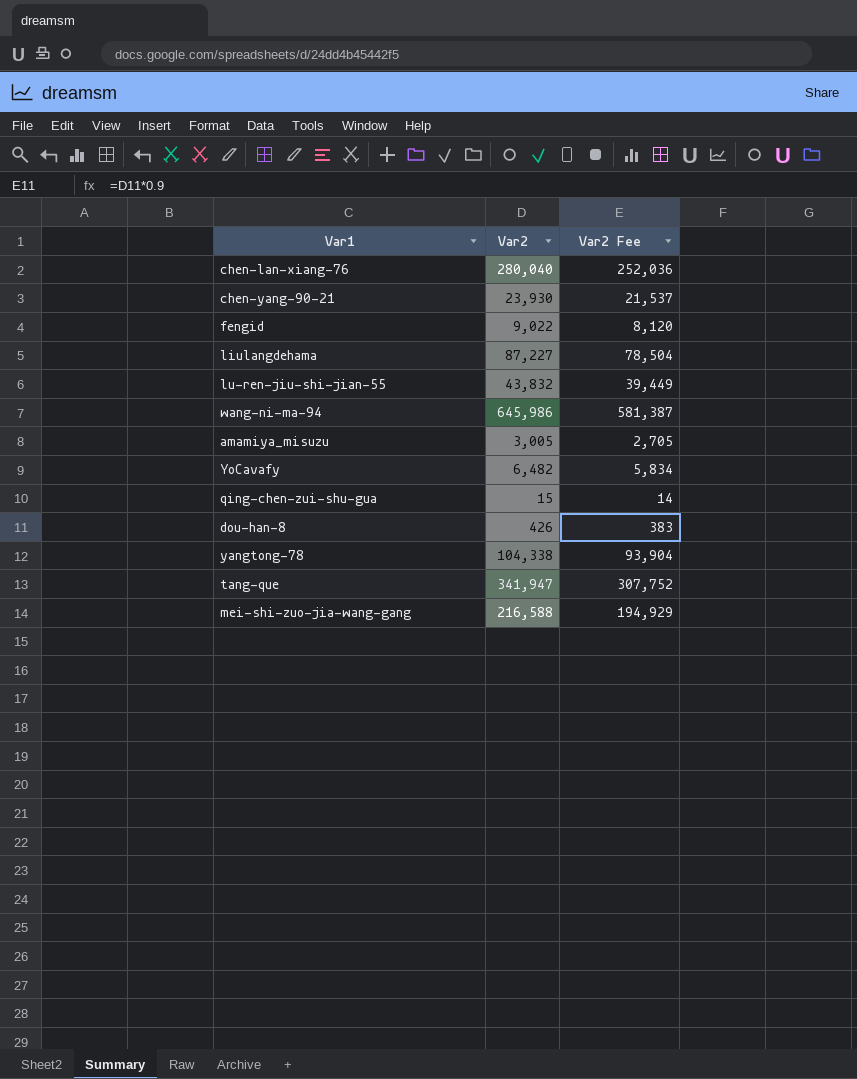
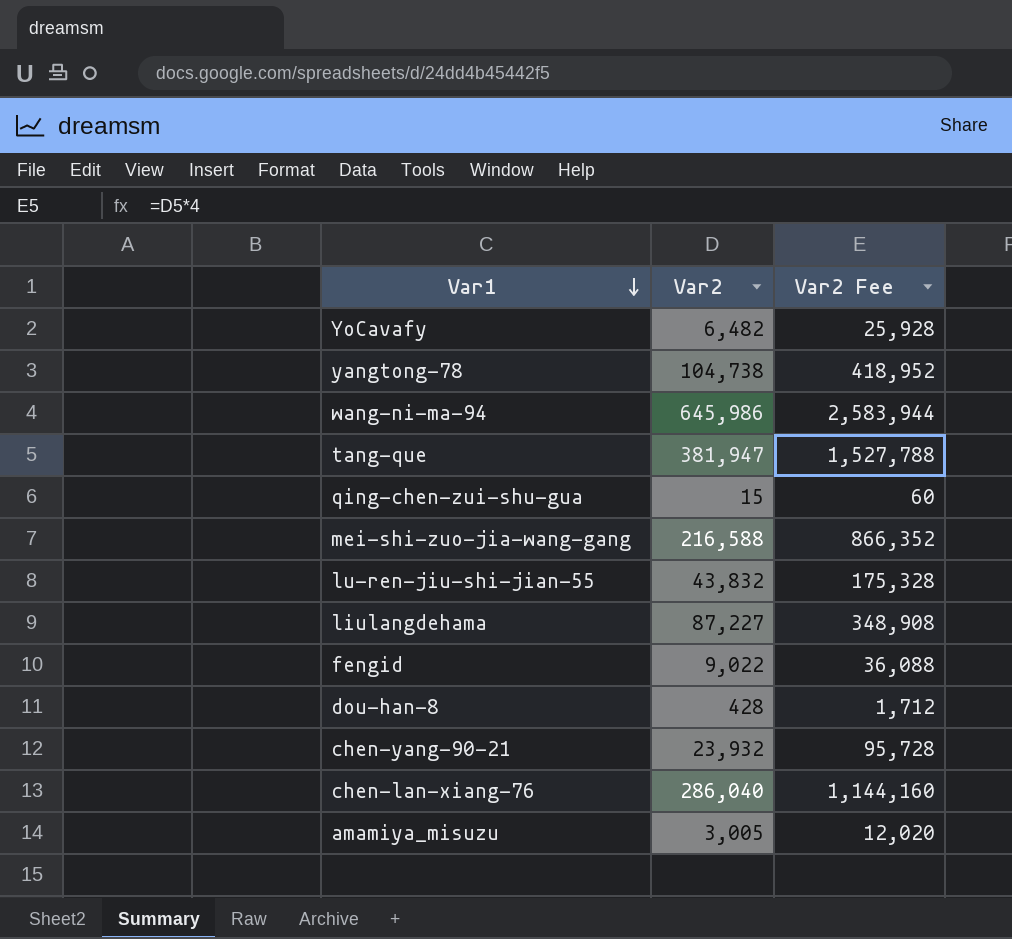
row order: none -> Var1 descending
column Var2 Fee | formula: [Var2] * 0.9 -> [Var2] * 4
yangtong-78 | Var2: 104,338 -> 104,738
tang-que | Var2: 341,947 -> 381,947
dou-han-8 | Var2: 426 -> 428
chen-yang-90-21 | Var2: 23,930 -> 23,932
chen-lan-xiang-76 | Var2: 280,040 -> 286,040

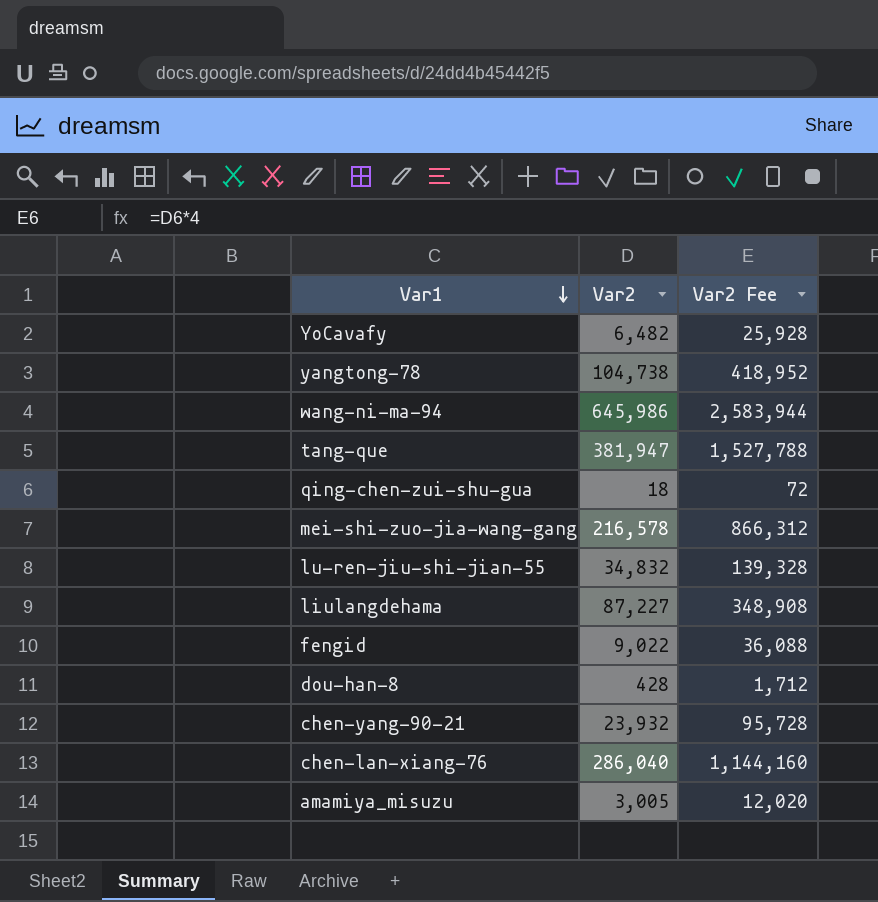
qing-chen-zui-shu-gua | Var2: 15 -> 18
qing-chen-zui-shu-gua | Var2 Fee: 60 -> 72
mei-shi-zuo-jia-wang-gang | Var2: 216,588 -> 216,578
mei-shi-zuo-jia-wang-gang | Var2 Fee: 866,352 -> 866,312
lu-ren-jiu-shi-jian-55 | Var2: 43,832 -> 34,832
lu-ren-jiu-shi-jian-55 | Var2 Fee: 175,328 -> 139,328

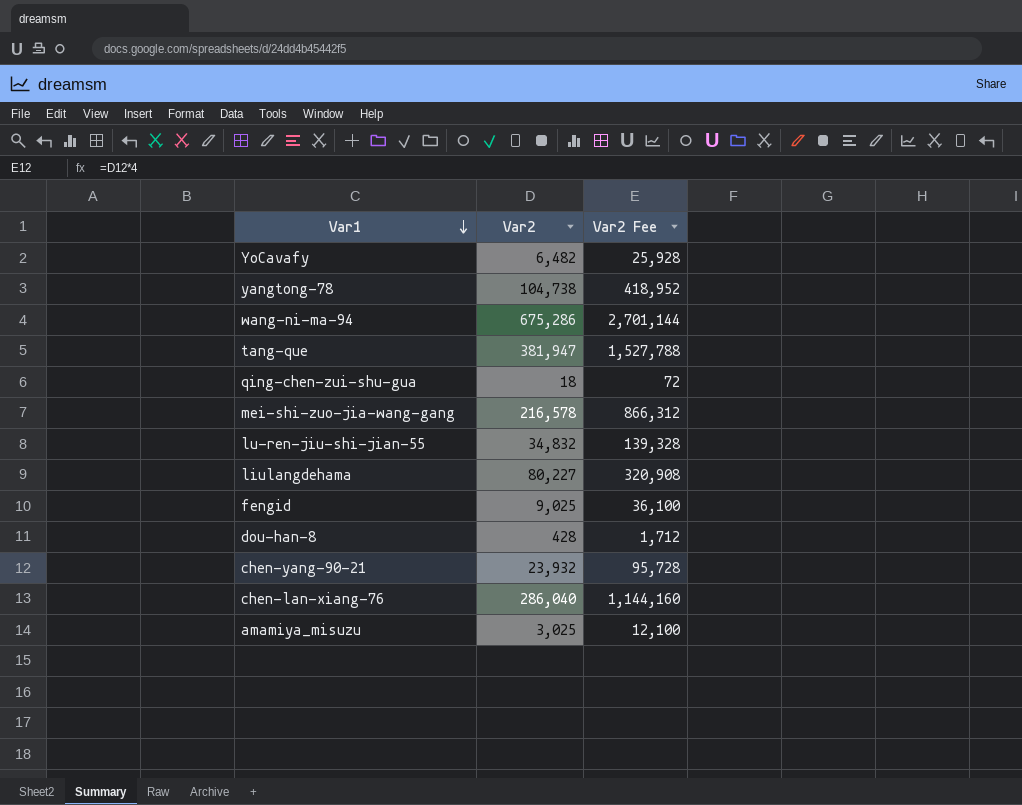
wang-ni-ma-94 | Var2: 645,986 -> 675,286
wang-ni-ma-94 | Var2 Fee: 2,583,944 -> 2,701,144
liulangdehama | Var2: 87,227 -> 80,227
liulangdehama | Var2 Fee: 348,908 -> 320,908
fengid | Var2: 9,022 -> 9,025
fengid | Var2 Fee: 36,088 -> 36,100
amamiya_misuzu | Var2: 3,005 -> 3,025
amamiya_misuzu | Var2 Fee: 12,020 -> 12,100

